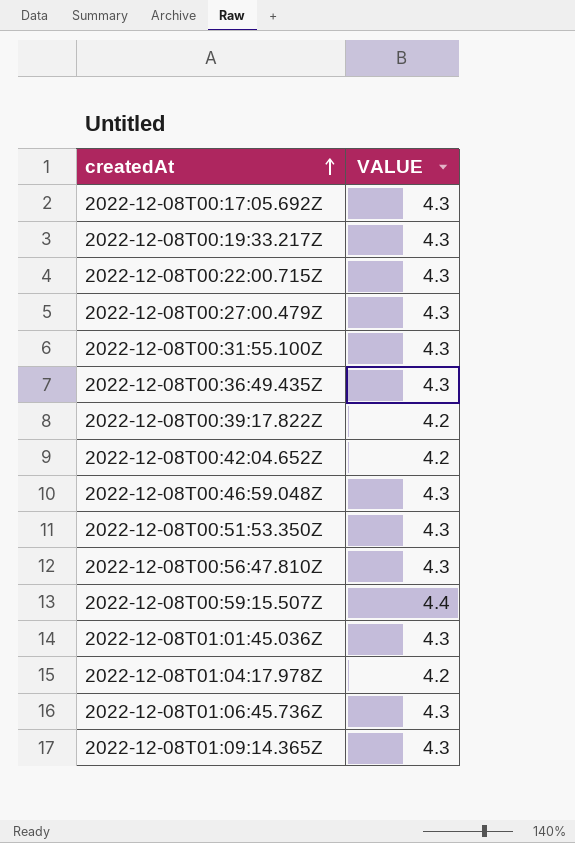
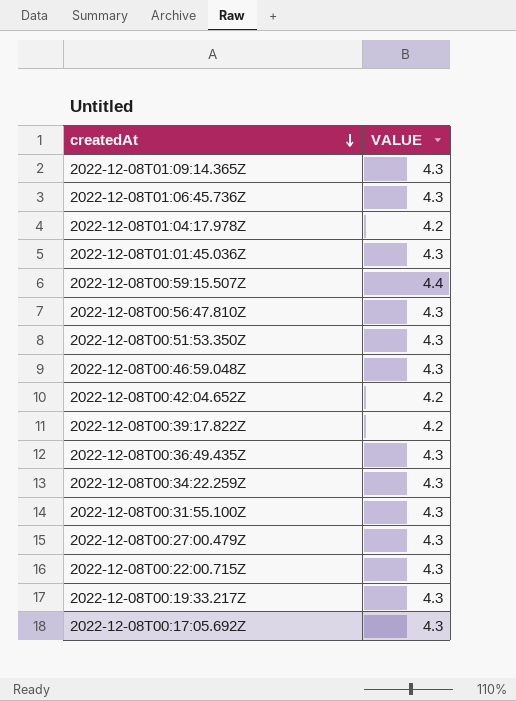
row order: createdAt ascending -> createdAt descending
row 2022-12-08T00:34:22.259Z: none -> 4.3

